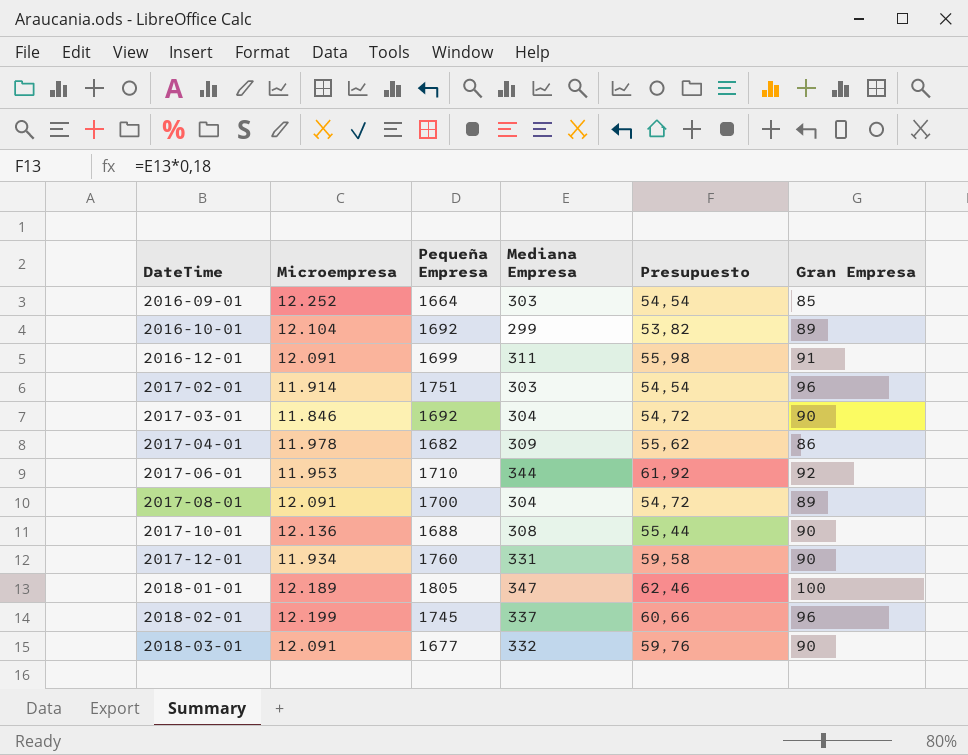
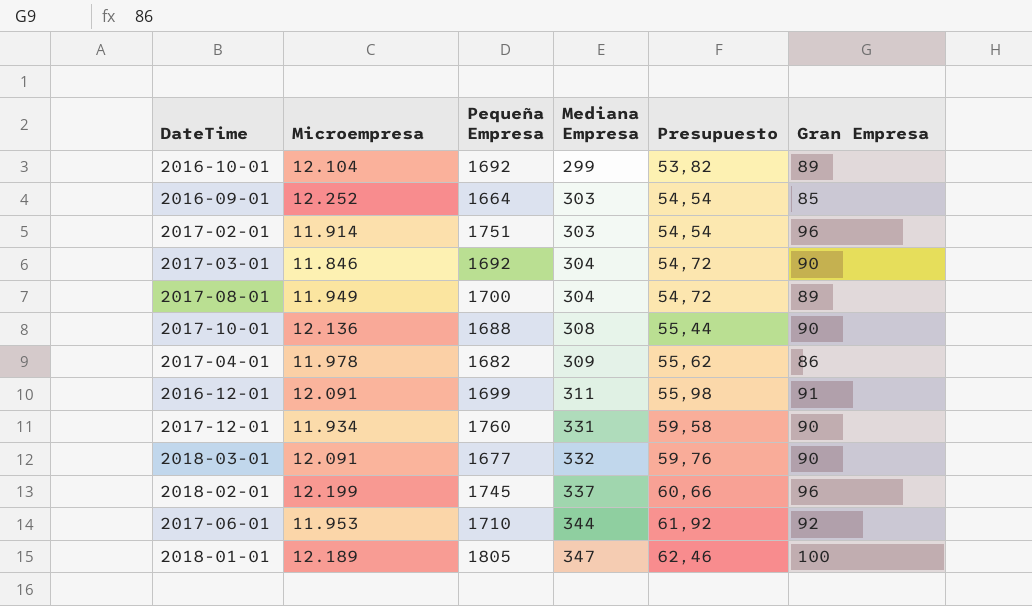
row order: DateTime ascending -> Mediana Empresa ascending
2017-08-01 | Microempresa: 12.091 -> 11.949

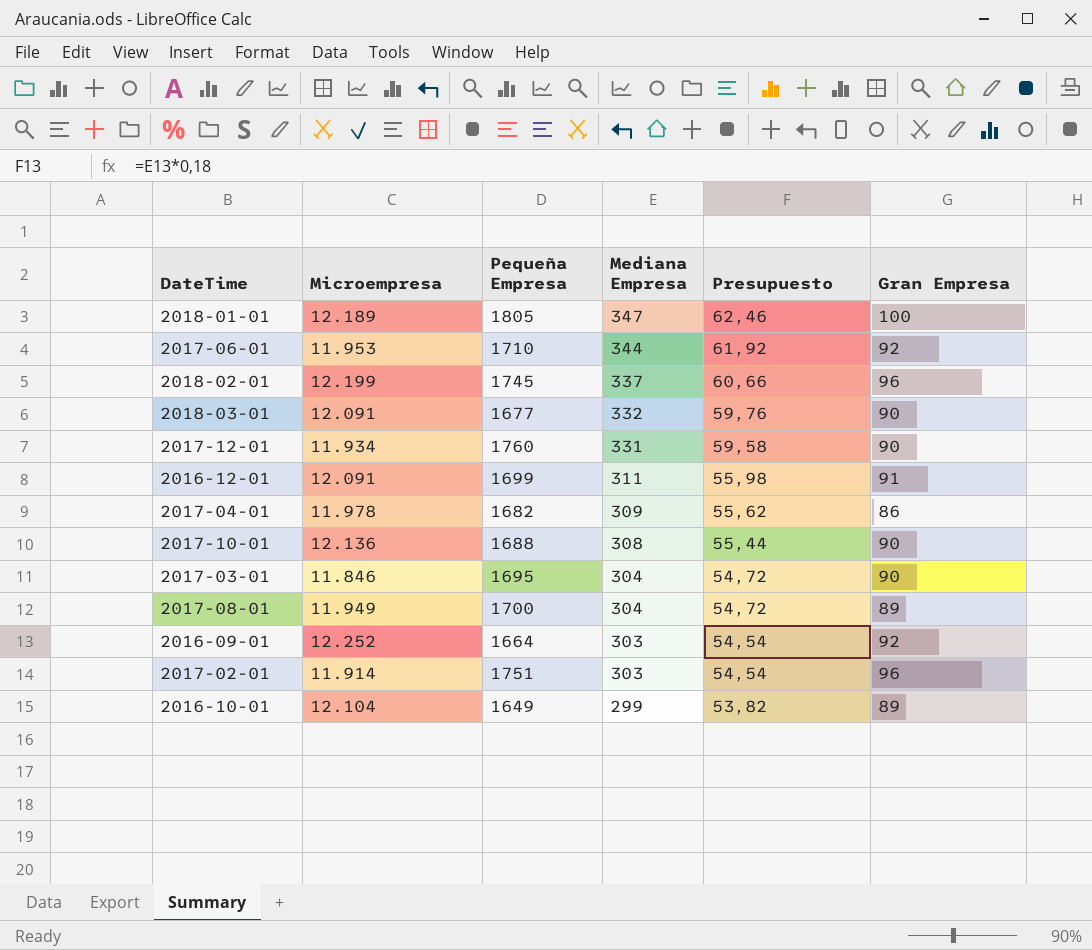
row order: Mediana Empresa ascending -> Mediana Empresa descending
2017-03-01 | Pequeña Empresa: 1692 -> 1695
2016-09-01 | Gran Empresa: 85 -> 92
2016-10-01 | Pequeña Empresa: 1692 -> 1649

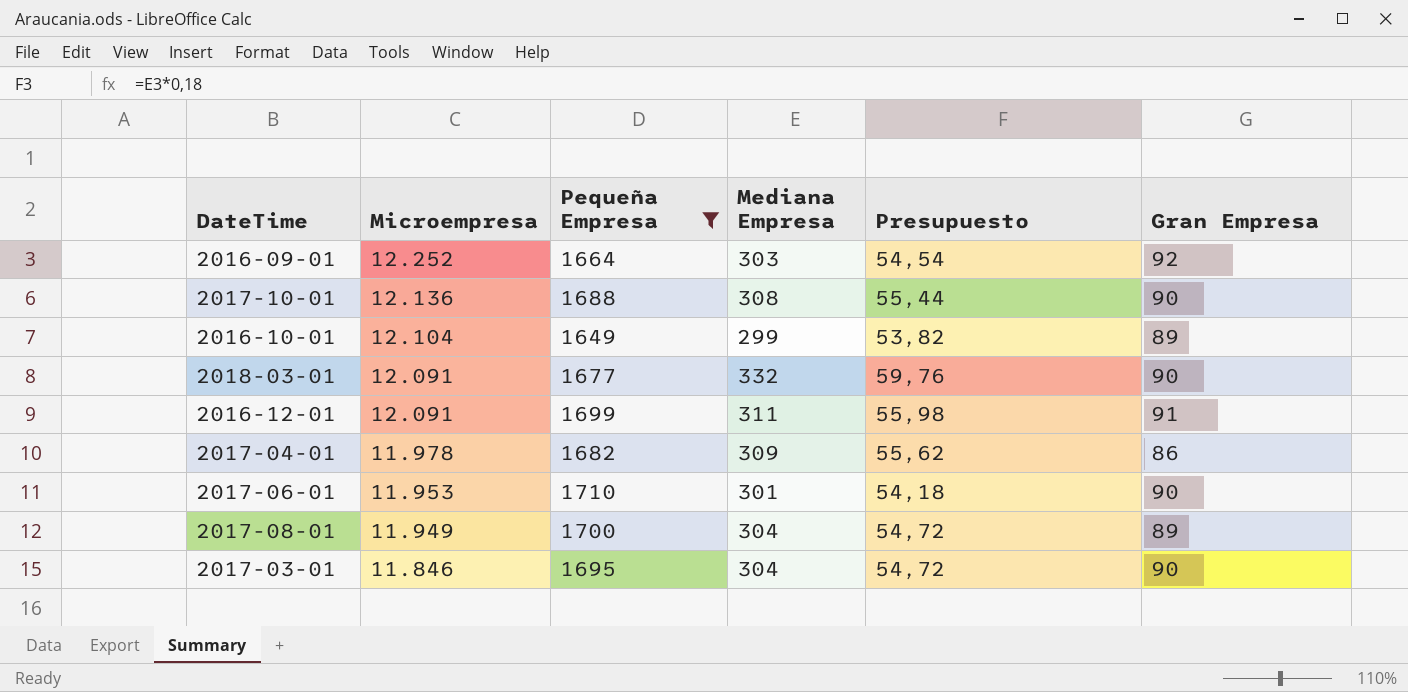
filter: none -> Pequeña Empresa <= 1710
row order: Mediana Empresa descending -> Microempresa descending
2017-06-01 | Mediana Empresa: 344 -> 301
2017-06-01 | Presupuesto: 61,92 -> 54,18
2017-06-01 | Gran Empresa: 92 -> 90

